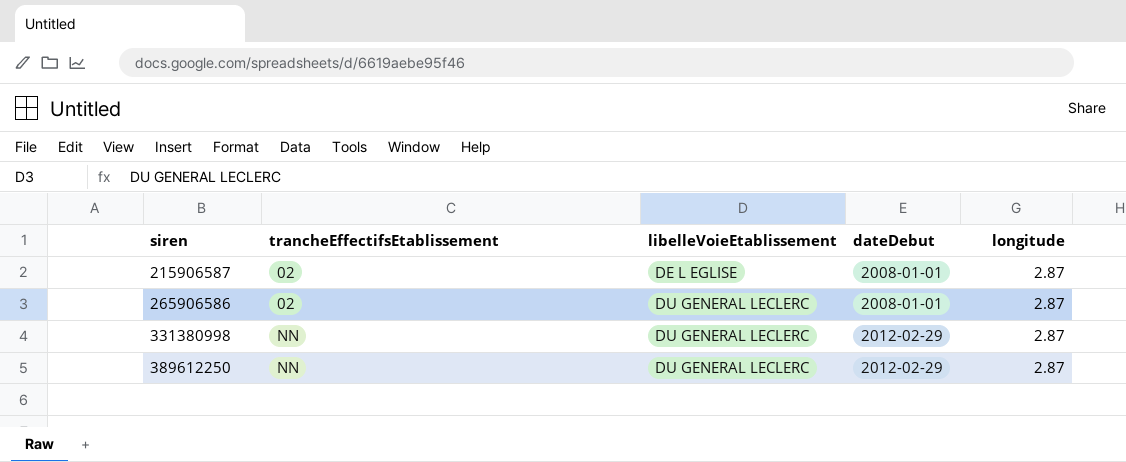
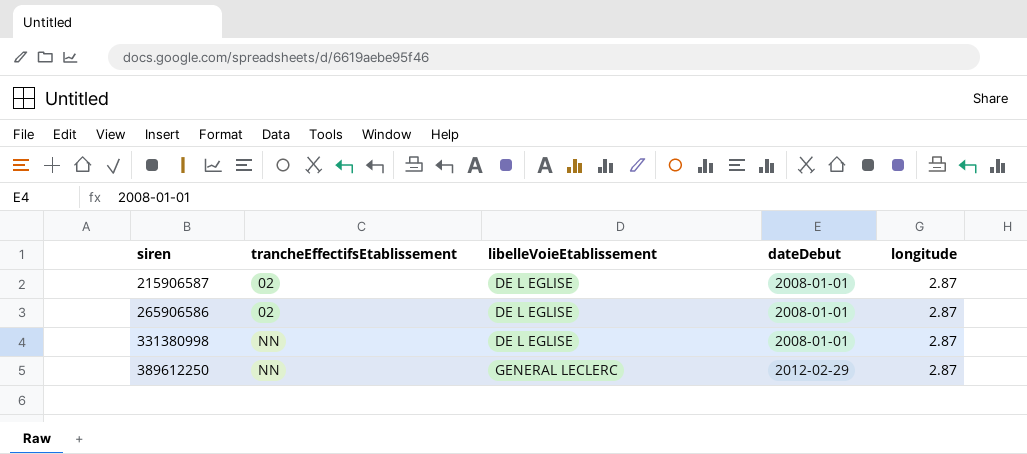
265906586 | libelleVoieEtablissement: DU GENERAL LECLERC -> DE L EGLISE
331380998 | libelleVoieEtablissement: DU GENERAL LECLERC -> DE L EGLISE
331380998 | dateDebut: 2012-02-29 -> 2008-01-01
389612250 | libelleVoieEtablissement: DU GENERAL LECLERC -> GENERAL LECLERC

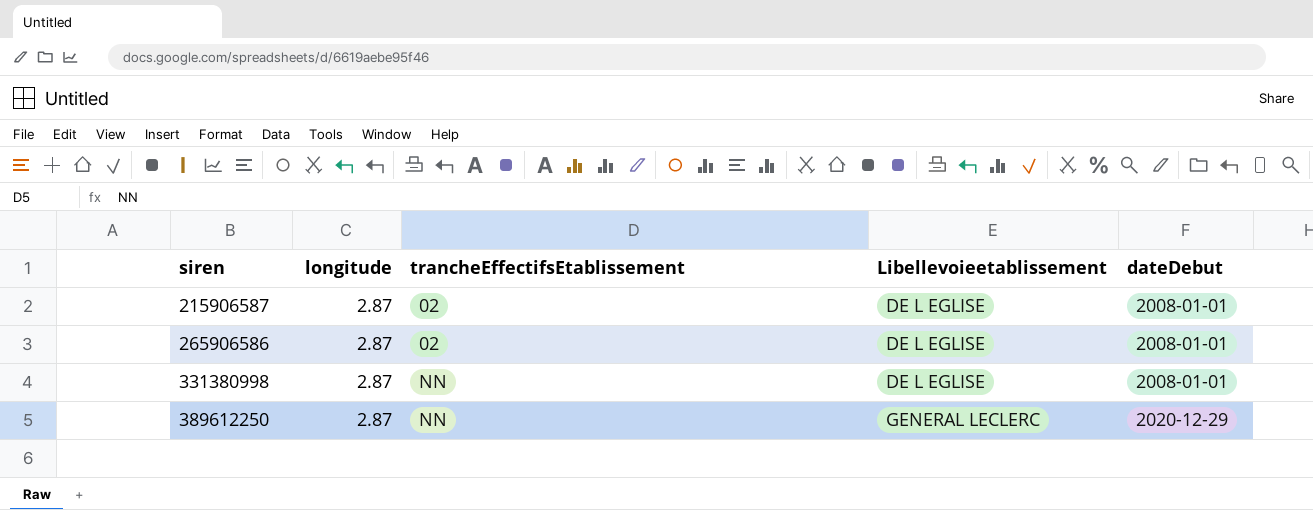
column longitude | position: 5 -> 2
column name: libelleVoieEtablissement -> Libellevoieetablissement
389612250 | dateDebut: 2012-02-29 -> 2020-12-29

